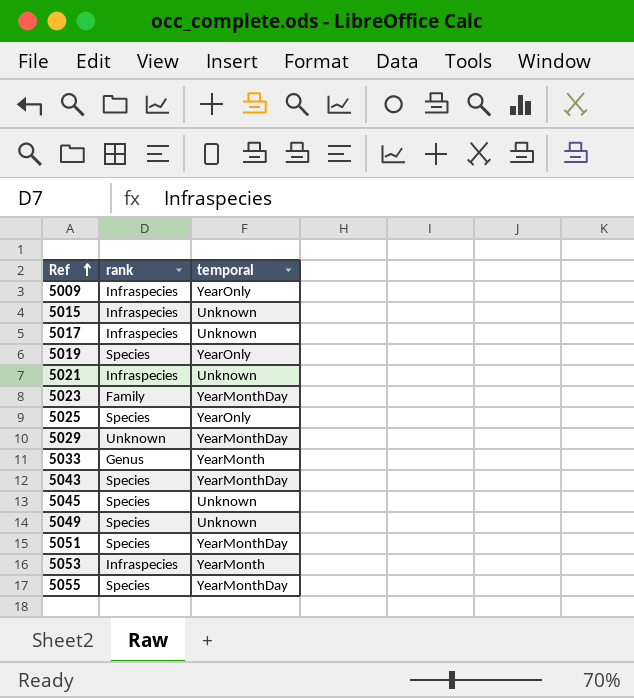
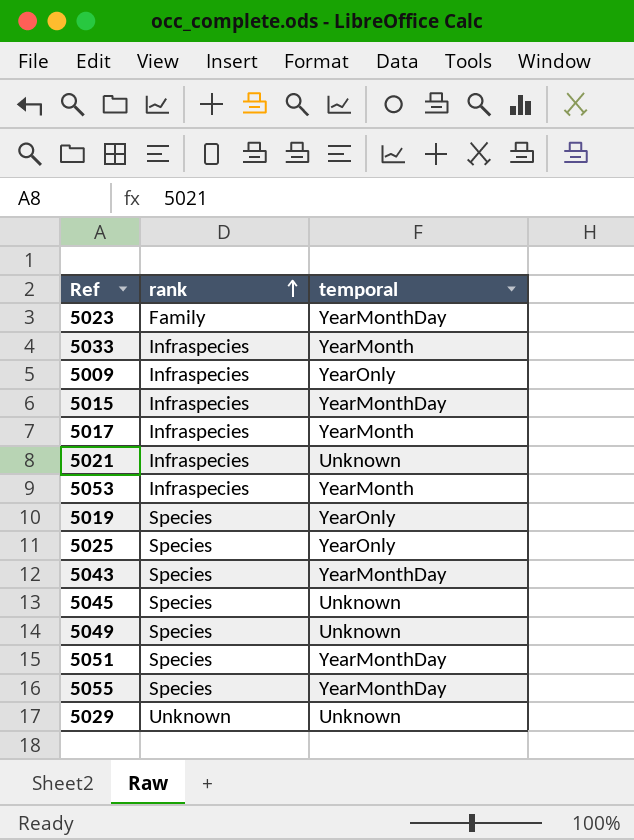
row order: Ref ascending -> rank ascending
5033 | rank: Genus -> Infraspecies
5015 | temporal: Unknown -> YearMonthDay
5017 | temporal: Unknown -> YearMonth
5029 | temporal: YearMonthDay -> Unknown

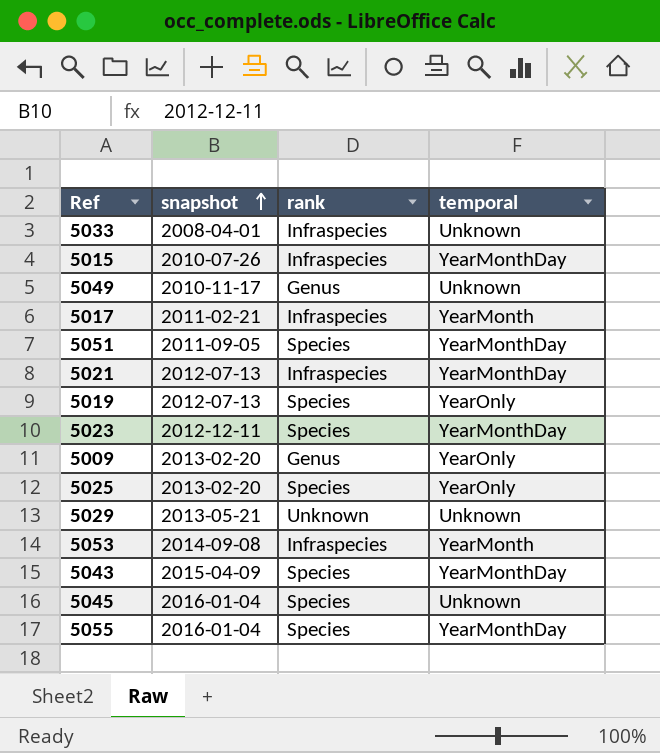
row order: rank ascending -> snapshot ascending
column snapshot | position: none -> 2
5033 | temporal: YearMonth -> Unknown
5049 | rank: Species -> Genus
5021 | temporal: Unknown -> YearMonthDay
5023 | rank: Family -> Species
5009 | rank: Infraspecies -> Genus

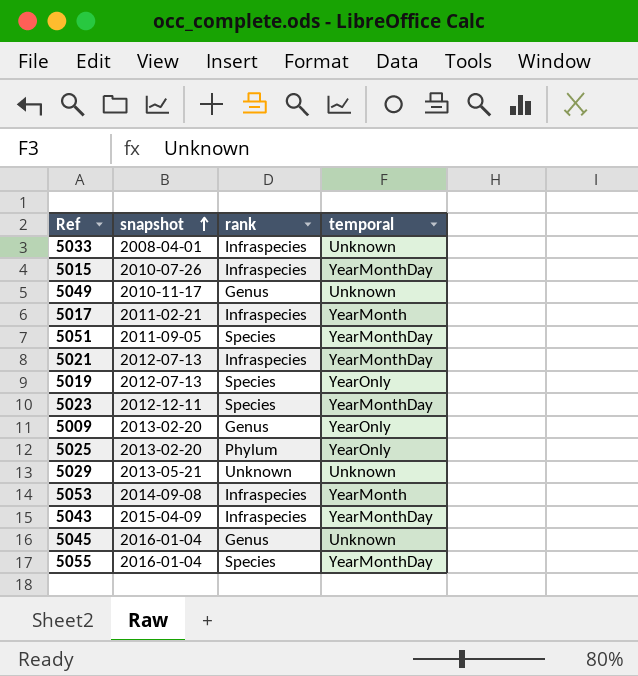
5025 | rank: Species -> Phylum
5043 | rank: Species -> Infraspecies
5045 | rank: Species -> Genus

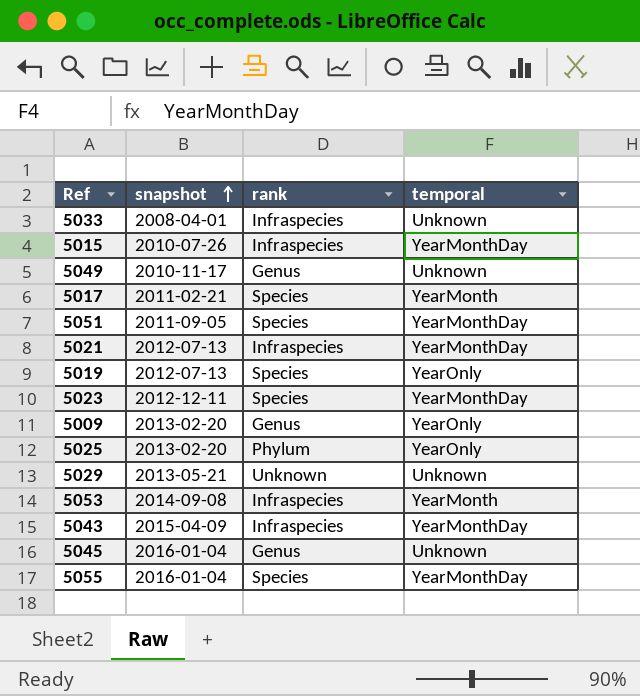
5017 | rank: Infraspecies -> Species

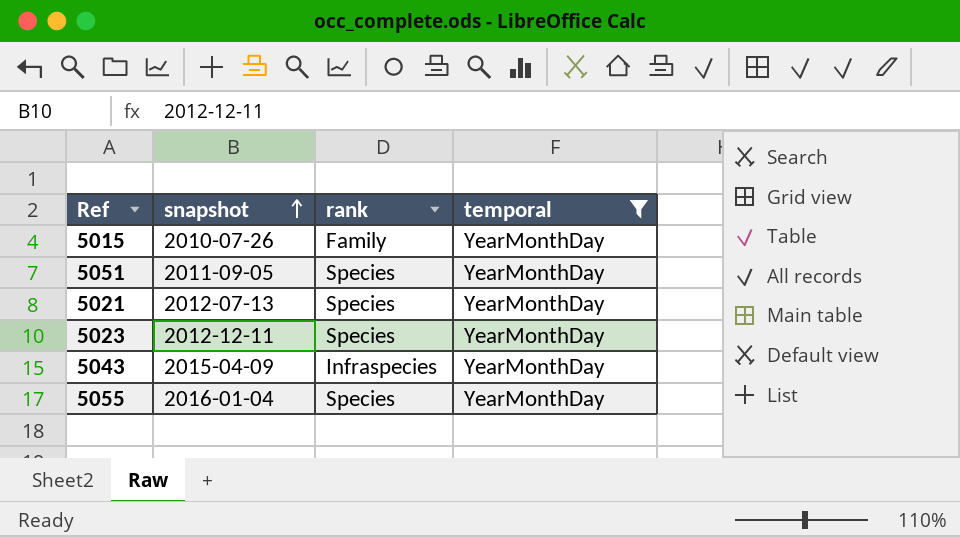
filter: none -> temporal = YearMonthDay
5015 | rank: Infraspecies -> Family
5021 | rank: Infraspecies -> Species

